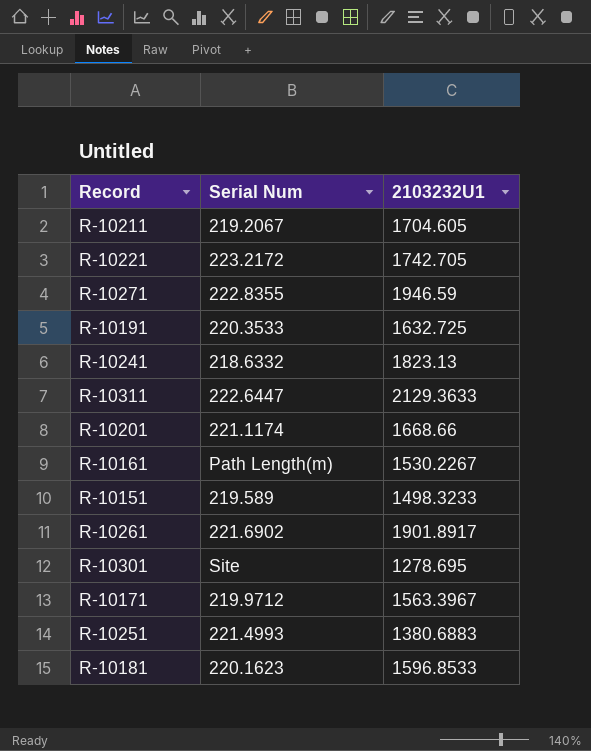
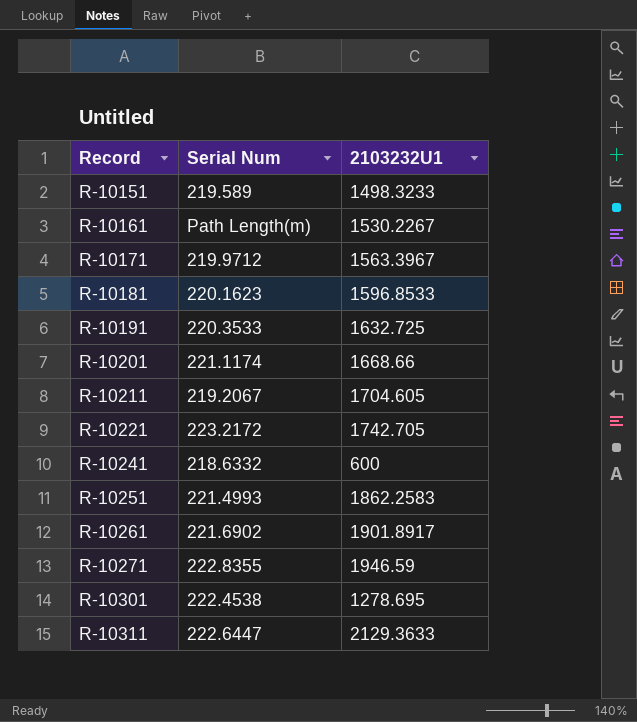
row order: none -> Record ascending
R-10241 | 2103232U1: 1823.13 -> 600
R-10251 | 2103232U1: 1380.6883 -> 1862.2583
R-10301 | Serial Num: Site -> 222.4538

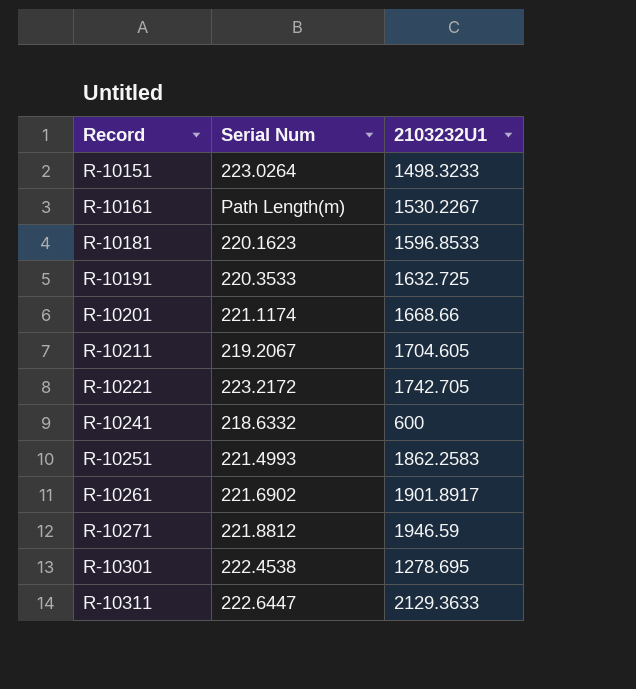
row R-10171: 219.9712 | 1563.3967 -> none
R-10151 | Serial Num: 219.589 -> 223.0264
R-10271 | Serial Num: 222.8355 -> 221.8812

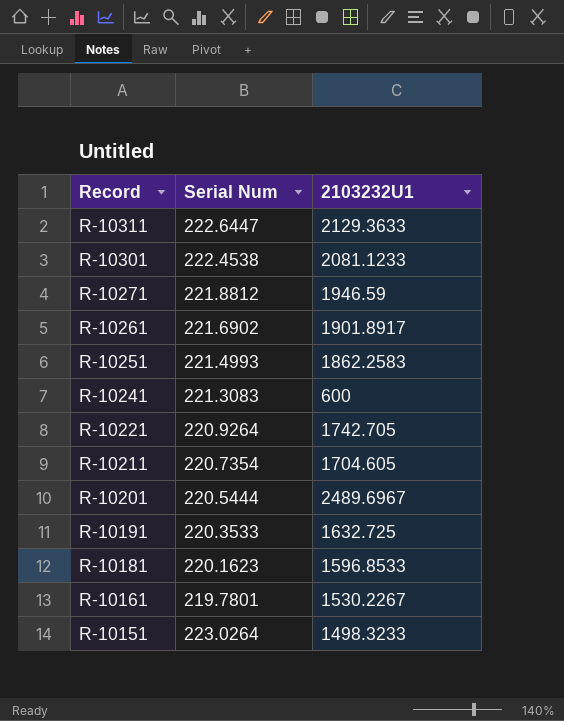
row order: Record ascending -> Record descending
R-10301 | 2103232U1: 1278.695 -> 2081.1233
R-10241 | Serial Num: 218.6332 -> 221.3083
R-10221 | Serial Num: 223.2172 -> 220.9264
R-10211 | Serial Num: 219.2067 -> 220.7354
R-10201 | Serial Num: 221.1174 -> 220.5444
R-10201 | 2103232U1: 1668.66 -> 2489.6967
R-10161 | Serial Num: Path Length(m) -> 219.7801

